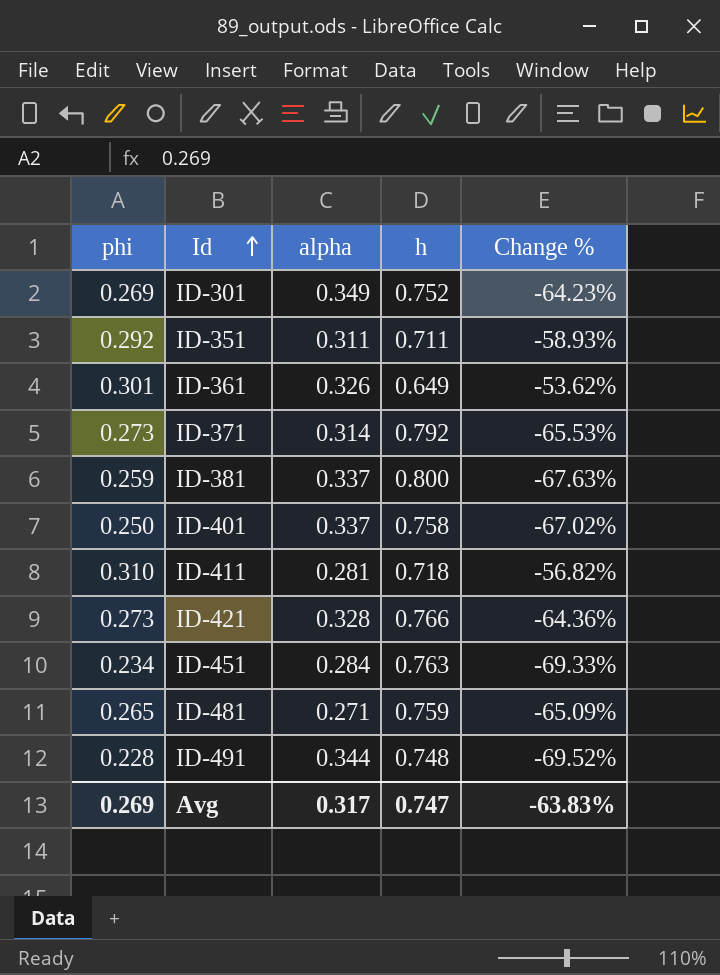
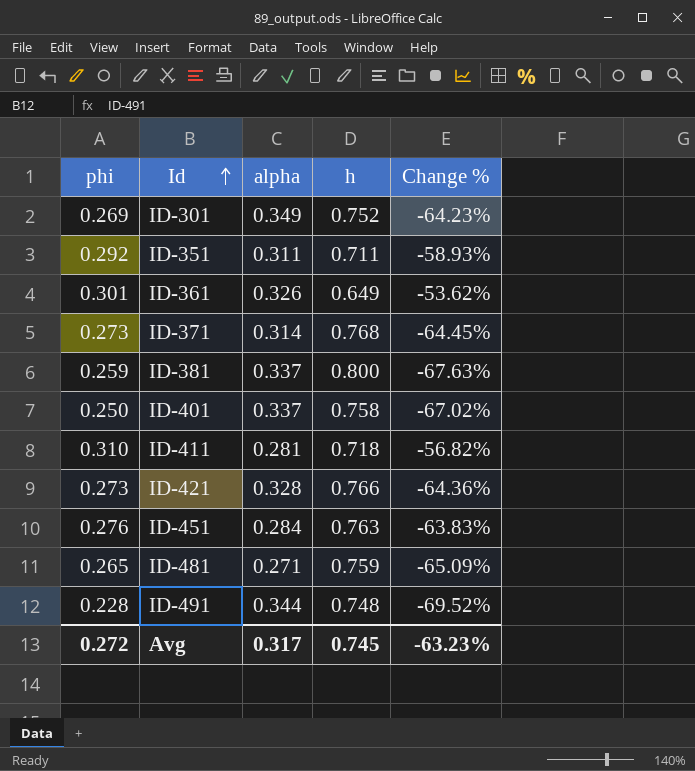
ID-371 | h: 0.792 -> 0.768
ID-371 | Change %: -65.53% -> -64.45%
ID-451 | phi: 0.234 -> 0.276
ID-451 | Change %: -69.33% -> -63.83%
Avg | phi: 0.269 -> 0.272
Avg | h: 0.747 -> 0.745
Avg | Change %: -63.83% -> -63.23%

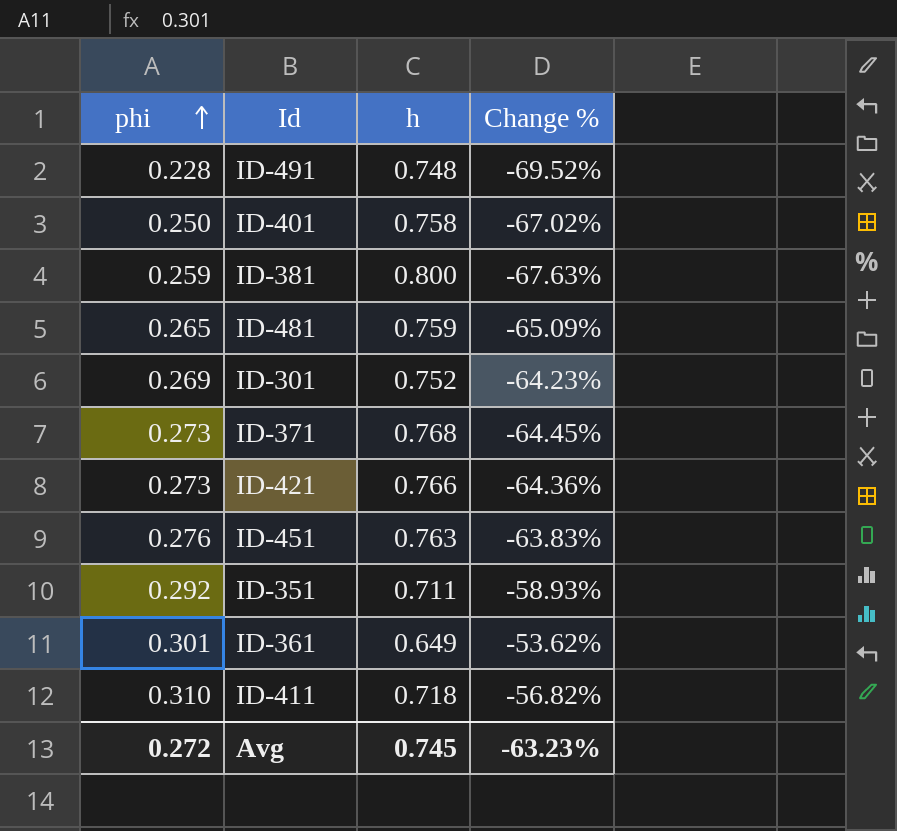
row order: Id ascending -> phi ascending
column alpha | position: 3 -> none

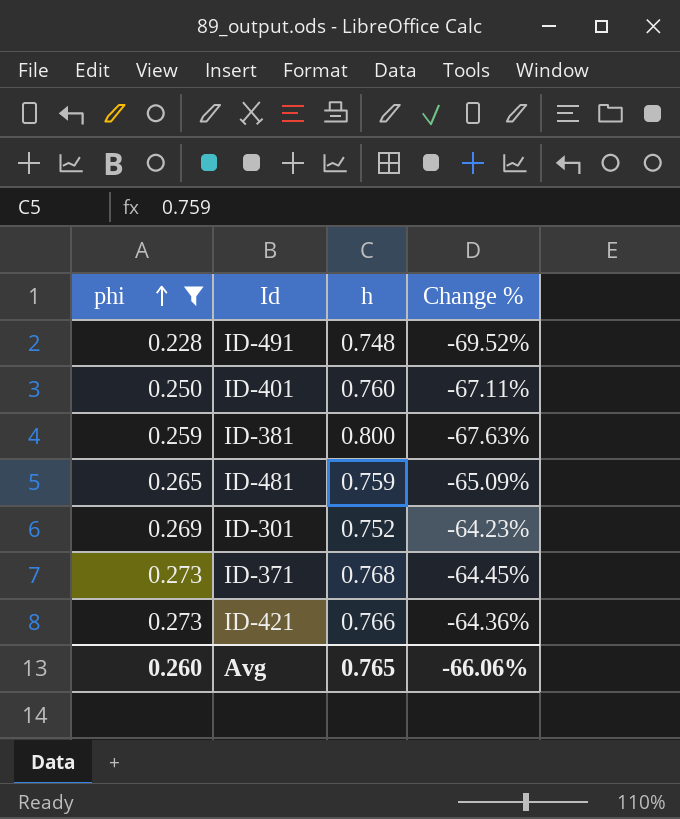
filter: none -> phi <= 0.273
ID-401 | h: 0.758 -> 0.760
ID-401 | Change %: -67.02% -> -67.11%
Avg | phi: 0.272 -> 0.260
Avg | h: 0.745 -> 0.765
Avg | Change %: -63.23% -> -66.06%

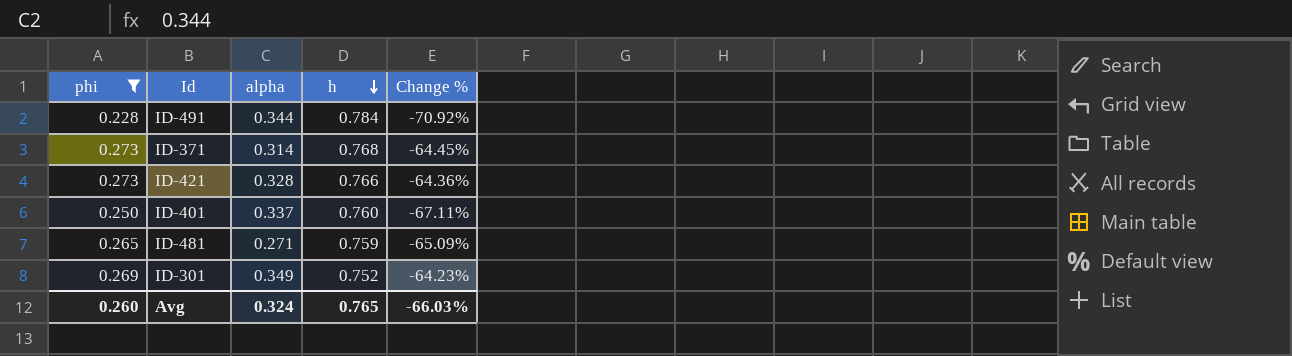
row order: phi ascending -> h descending
column alpha | position: none -> 3
row ID-381: 0.259 | 0.800 | -67.63% -> none
ID-491 | h: 0.748 -> 0.784
ID-491 | Change %: -69.52% -> -70.92%
Avg | Change %: -66.06% -> -66.03%

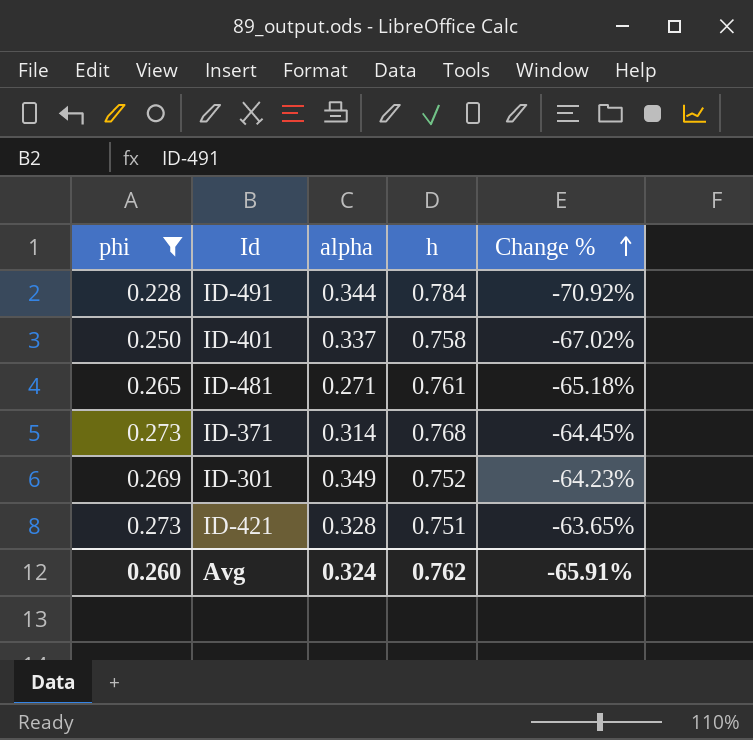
row order: h descending -> Change % ascending
ID-401 | h: 0.760 -> 0.758
ID-401 | Change %: -67.11% -> -67.02%
ID-481 | h: 0.759 -> 0.761
ID-481 | Change %: -65.09% -> -65.18%
ID-421 | h: 0.766 -> 0.751
ID-421 | Change %: -64.36% -> -63.65%
Avg | h: 0.765 -> 0.762
Avg | Change %: -66.03% -> -65.91%

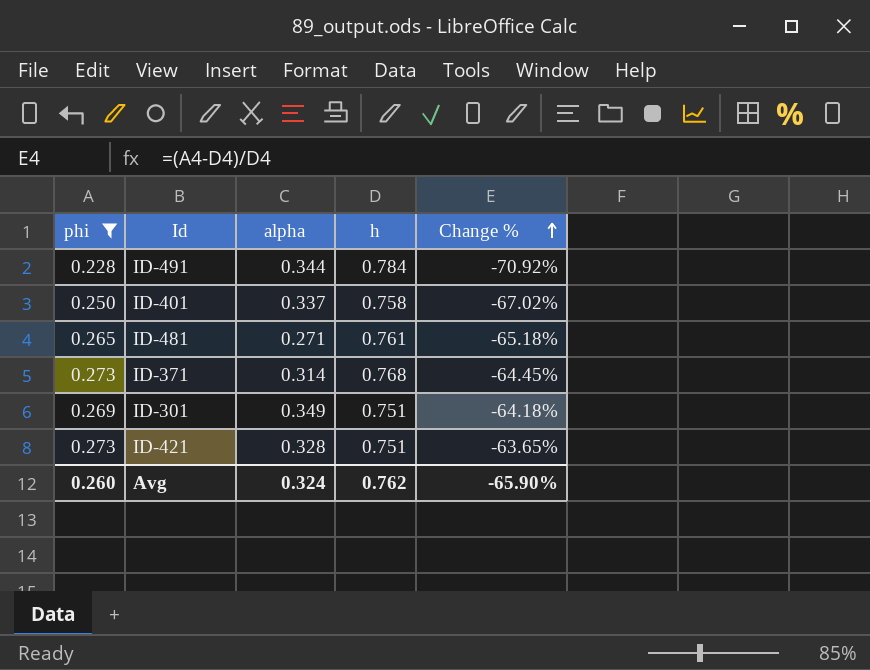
ID-301 | h: 0.752 -> 0.751
ID-301 | Change %: -64.23% -> -64.18%
Avg | Change %: -65.91% -> -65.90%

